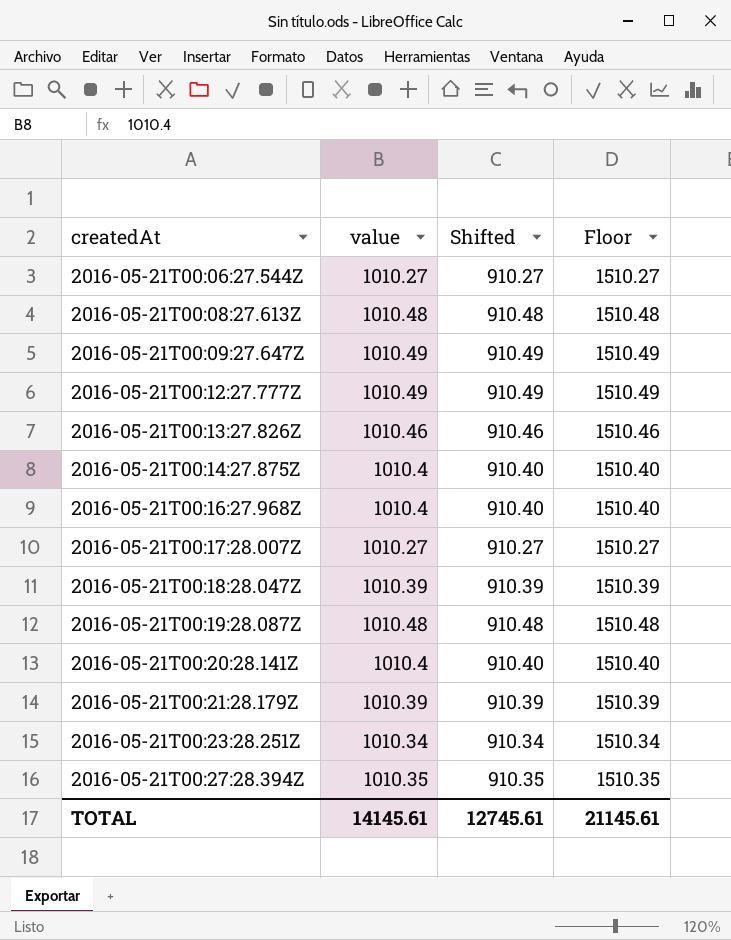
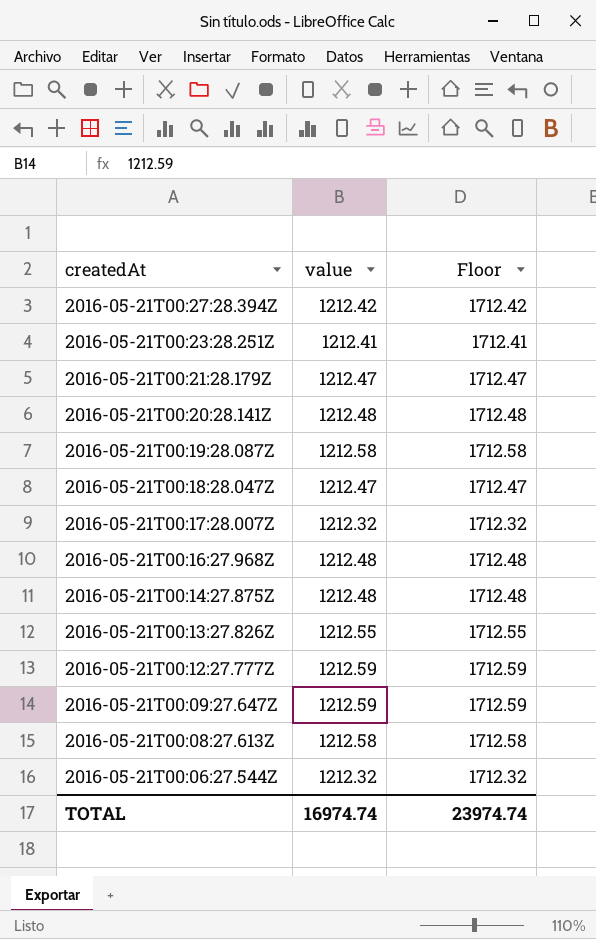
row order: createdAt ascending -> createdAt descending
column Shifted | formula: [value] - 100 -> none
2016-05-21T00:27:28.394Z | value: 1010.35 -> 1212.42
2016-05-21T00:27:28.394Z | Floor: 1510.35 -> 1712.42
2016-05-21T00:23:28.251Z | value: 1010.34 -> 1212.41
2016-05-21T00:23:28.251Z | Floor: 1510.34 -> 1712.41
2016-05-21T00:21:28.179Z | value: 1010.39 -> 1212.47
2016-05-21T00:21:28.179Z | Floor: 1510.39 -> 1712.47
2016-05-21T00:20:28.141Z | value: 1010.4 -> 1212.48
2016-05-21T00:20:28.141Z | Floor: 1510.40 -> 1712.48
2016-05-21T00:19:28.087Z | value: 1010.48 -> 1212.58
2016-05-21T00:19:28.087Z | Floor: 1510.48 -> 1712.58
2016-05-21T00:18:28.047Z | value: 1010.39 -> 1212.47
2016-05-21T00:18:28.047Z | Floor: 1510.39 -> 1712.47
2016-05-21T00:17:28.007Z | value: 1010.27 -> 1212.32
2016-05-21T00:17:28.007Z | Floor: 1510.27 -> 1712.32
2016-05-21T00:16:27.968Z | value: 1010.4 -> 1212.48
2016-05-21T00:16:27.968Z | Floor: 1510.40 -> 1712.48
2016-05-21T00:14:27.875Z | value: 1010.4 -> 1212.48
2016-05-21T00:14:27.875Z | Floor: 1510.40 -> 1712.48
2016-05-21T00:13:27.826Z | value: 1010.46 -> 1212.55
2016-05-21T00:13:27.826Z | Floor: 1510.46 -> 1712.55
2016-05-21T00:12:27.777Z | value: 1010.49 -> 1212.59
2016-05-21T00:12:27.777Z | Floor: 1510.49 -> 1712.59
2016-05-21T00:09:27.647Z | value: 1010.49 -> 1212.59
2016-05-21T00:09:27.647Z | Floor: 1510.49 -> 1712.59
2016-05-21T00:08:27.613Z | value: 1010.48 -> 1212.58
2016-05-21T00:08:27.613Z | Floor: 1510.48 -> 1712.58
2016-05-21T00:06:27.544Z | value: 1010.27 -> 1212.32
2016-05-21T00:06:27.544Z | Floor: 1510.27 -> 1712.32
TOTAL | value: 14145.61 -> 16974.74
TOTAL | Floor: 21145.61 -> 23974.74

